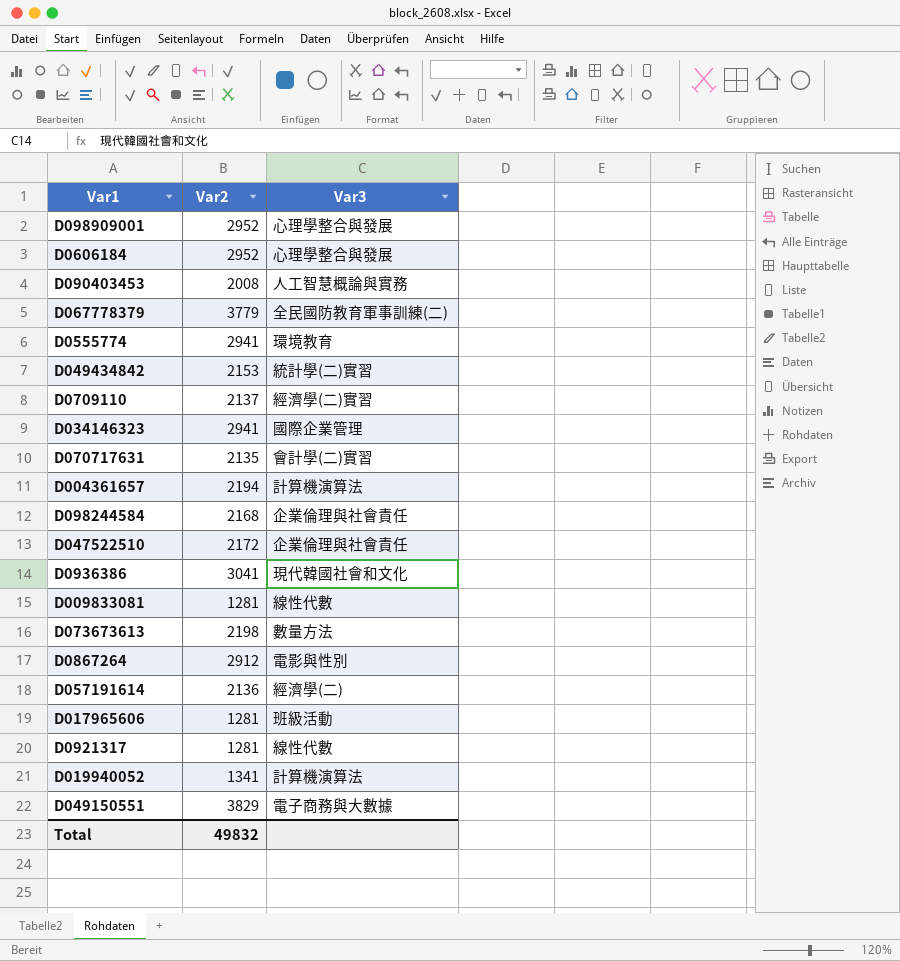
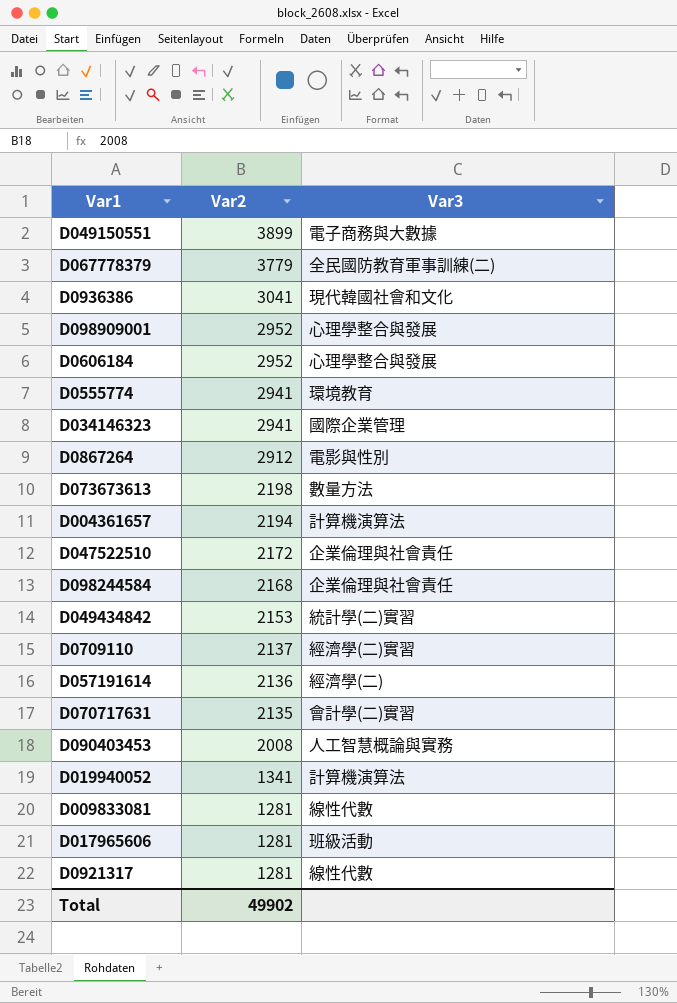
row order: none -> Var2 descending
D049150551 | Var2: 3829 -> 3899
Total | Var2: 49832 -> 49902

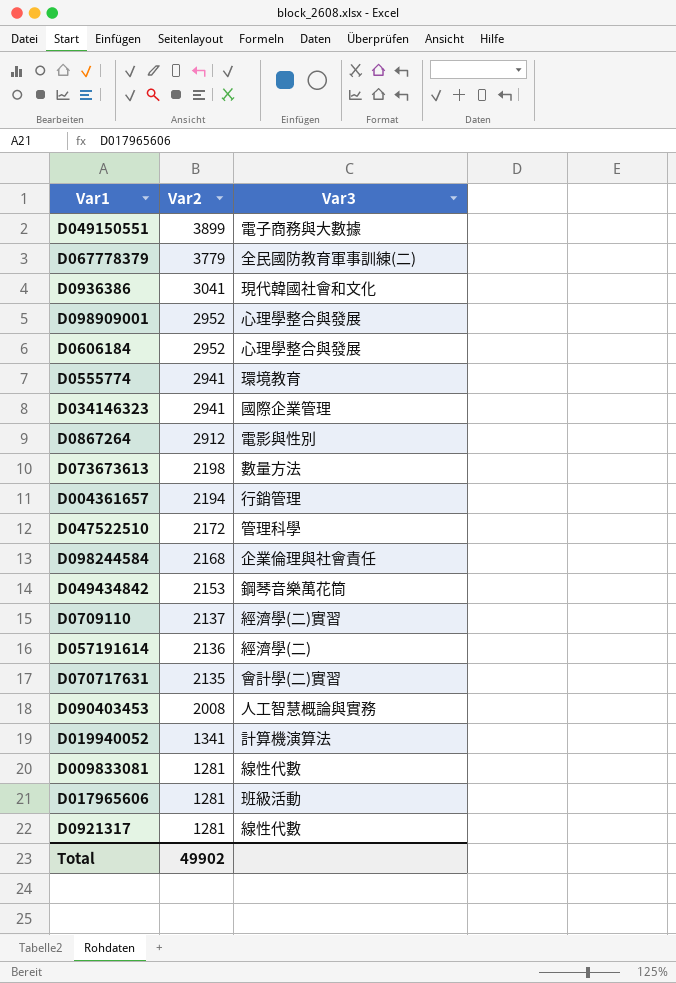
D004361657 | Var3: 計算機演算法 -> 行銷管理
D047522510 | Var3: 企業倫理與社會責任 -> 管理科學
D049434842 | Var3: 統計學(二)實習 -> 鋼琴音樂萬花筒

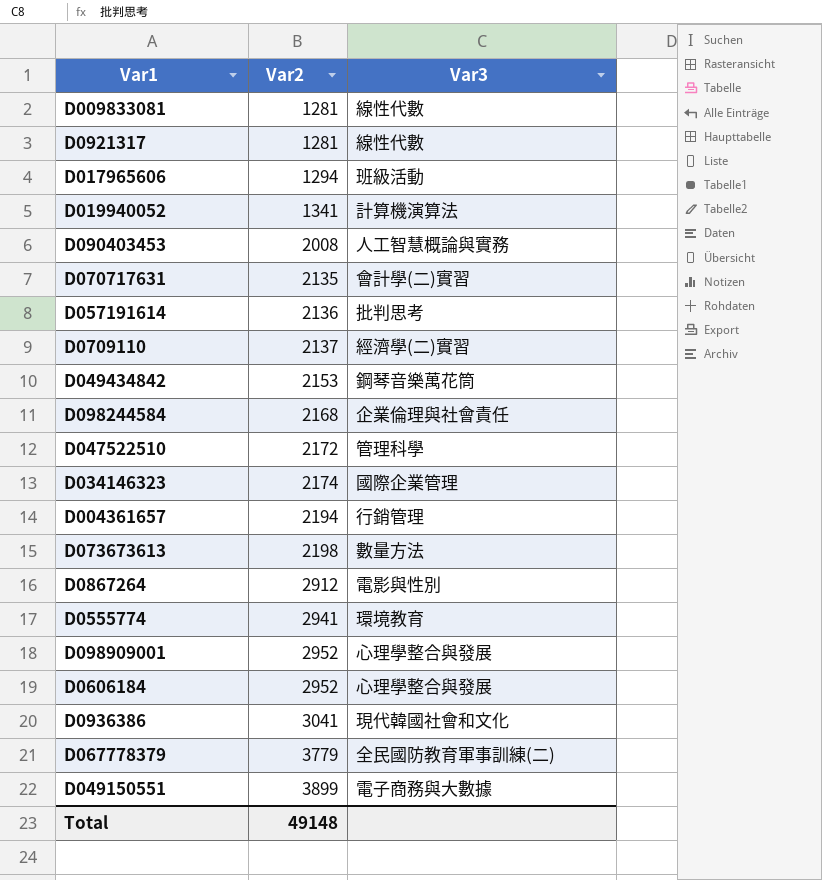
row order: Var2 descending -> Var2 ascending
D017965606 | Var2: 1281 -> 1294
D057191614 | Var3: 經濟學(二) -> 批判思考
D034146323 | Var2: 2941 -> 2174
Total | Var2: 49902 -> 49148

